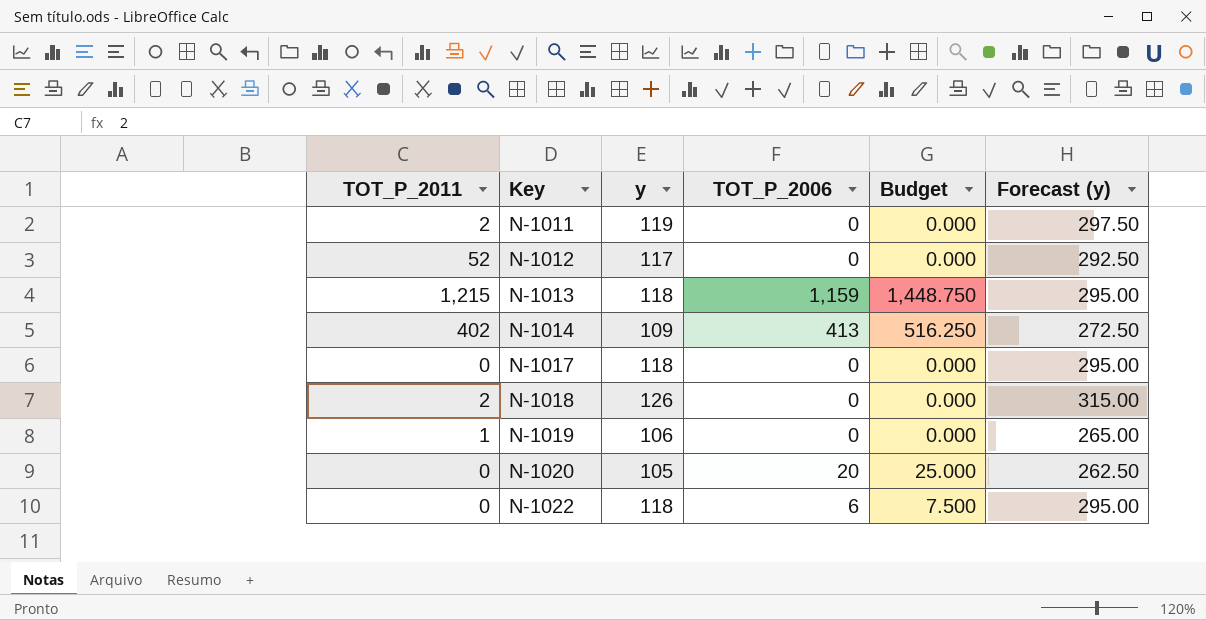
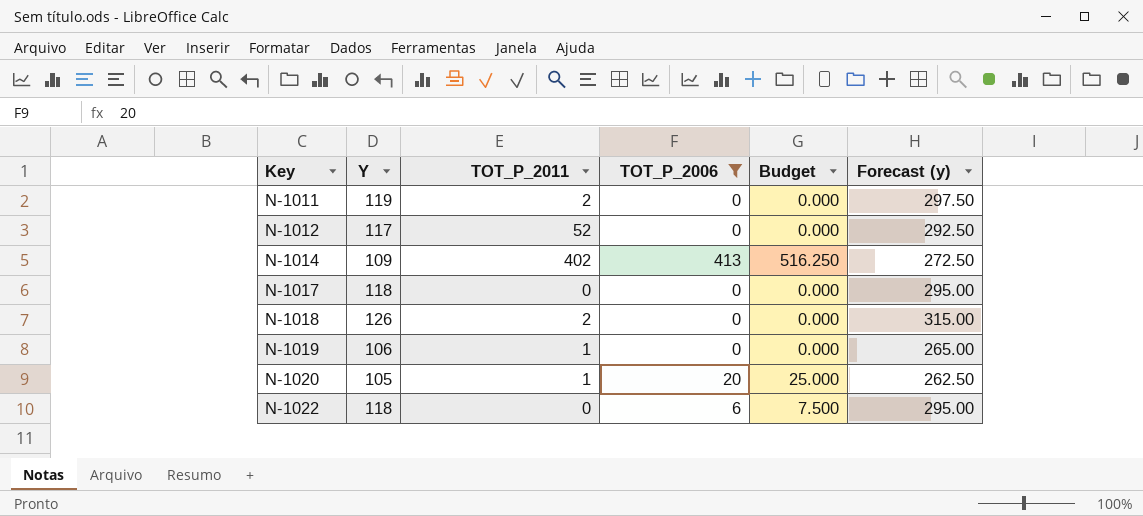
filter: none -> TOT_P_2006 != 1,159
column name: y -> Y
column TOT_P_2011 | position: 1 -> 3
N-1020 | TOT_P_2011: 0 -> 1

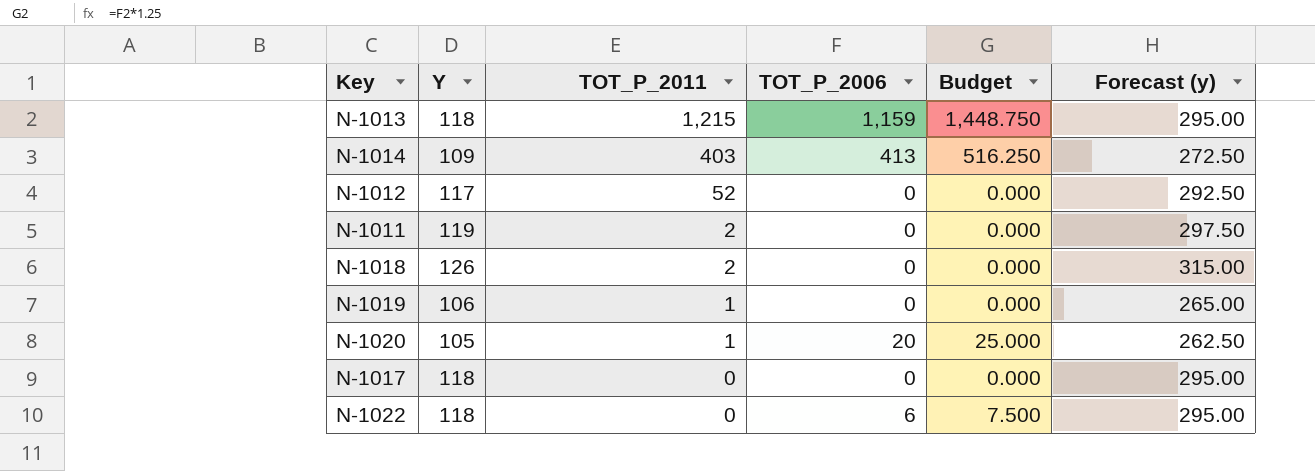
filter: TOT_P_2006 != 1,159 -> none
row order: Key ascending -> TOT_P_2011 descending
N-1014 | TOT_P_2011: 402 -> 403

